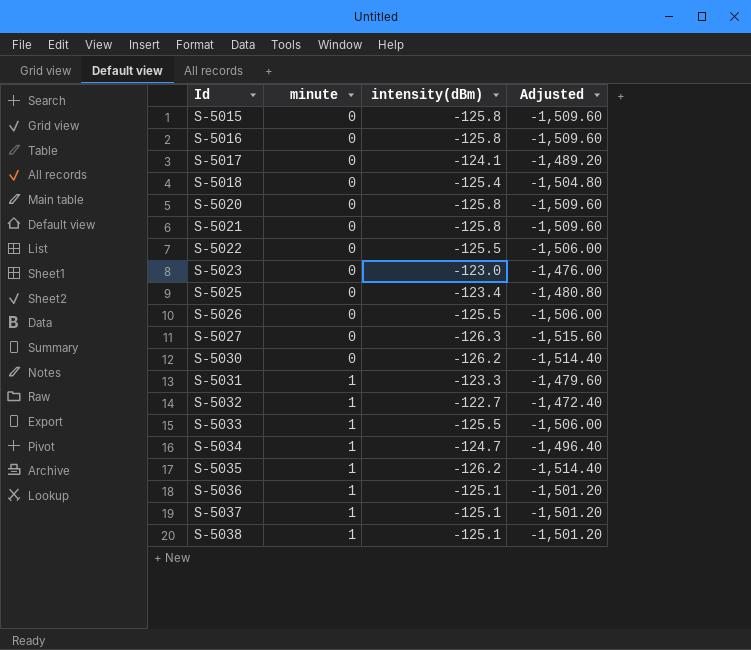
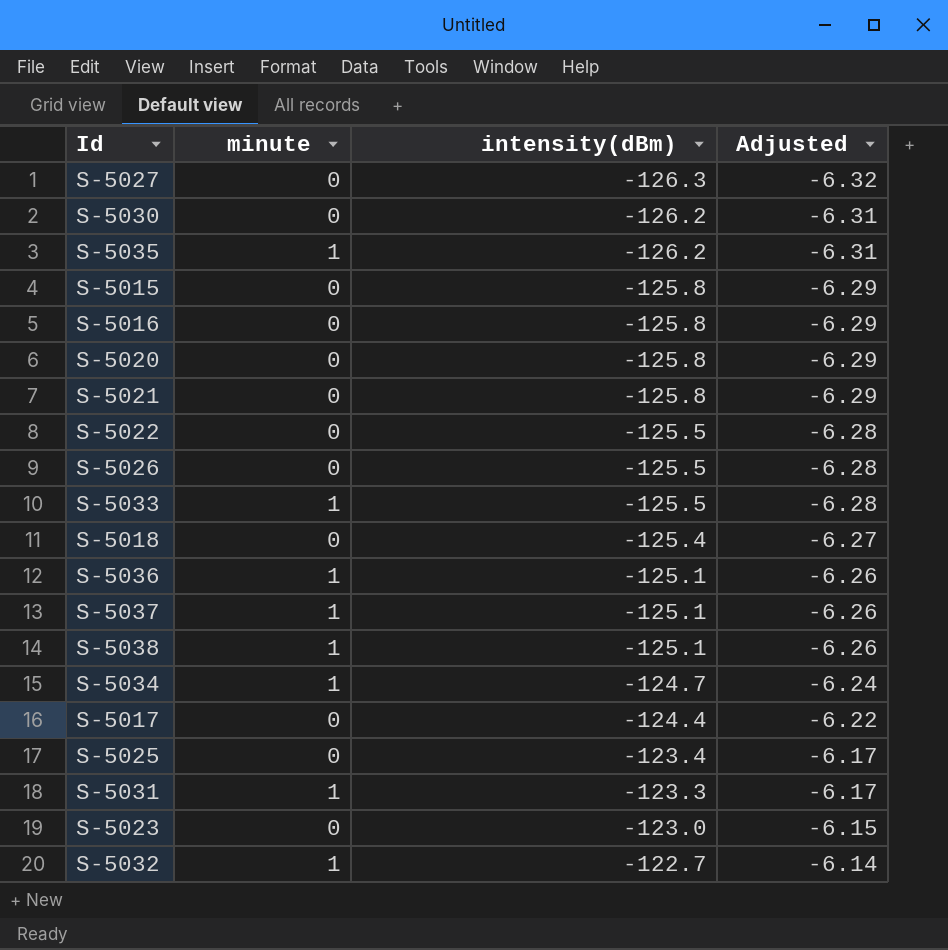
row order: Id ascending -> intensity(dBm) ascending
column Adjusted | formula: [intensity(dBm)] * 12 -> [intensity(dBm)] * 0.05
S-5017 | intensity(dBm): -124.1 -> -124.4

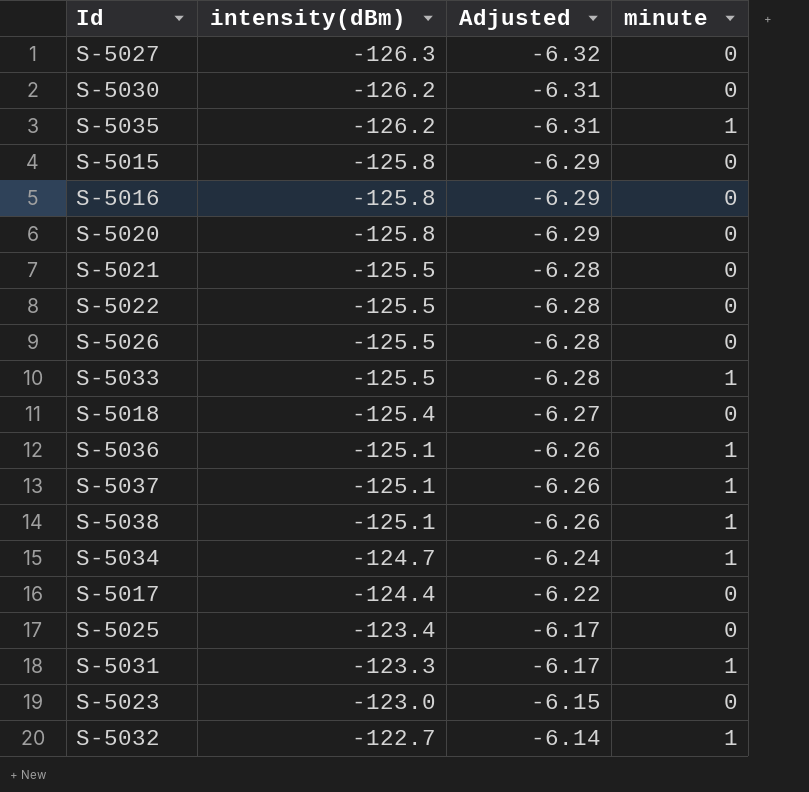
column minute | position: 2 -> 4
S-5021 | intensity(dBm): -125.8 -> -125.5
S-5021 | Adjusted: -6.29 -> -6.28

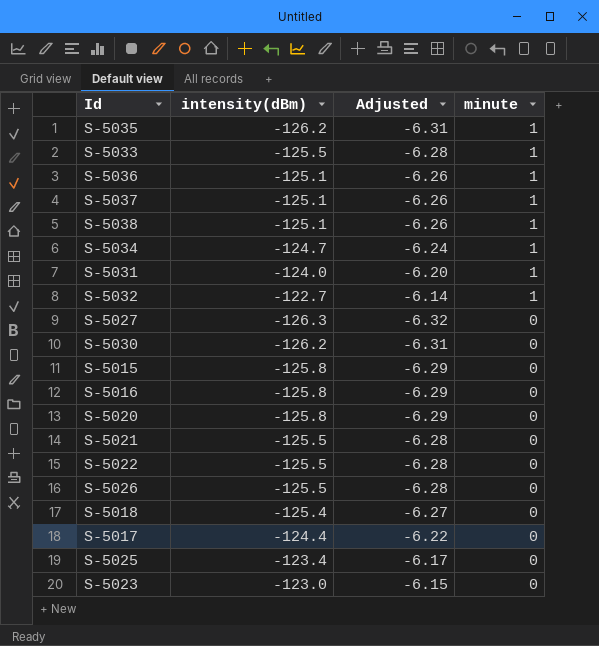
row order: intensity(dBm) ascending -> minute descending
S-5031 | intensity(dBm): -123.3 -> -124.0
S-5031 | Adjusted: -6.17 -> -6.20

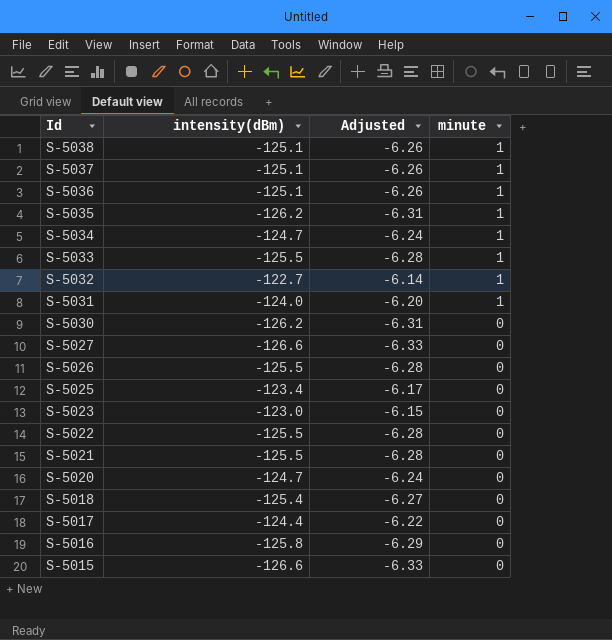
row order: minute descending -> Id descending
S-5027 | intensity(dBm): -126.3 -> -126.6
S-5027 | Adjusted: -6.32 -> -6.33
S-5020 | intensity(dBm): -125.8 -> -124.7
S-5020 | Adjusted: -6.29 -> -6.24
S-5015 | intensity(dBm): -125.8 -> -126.6
S-5015 | Adjusted: -6.29 -> -6.33

